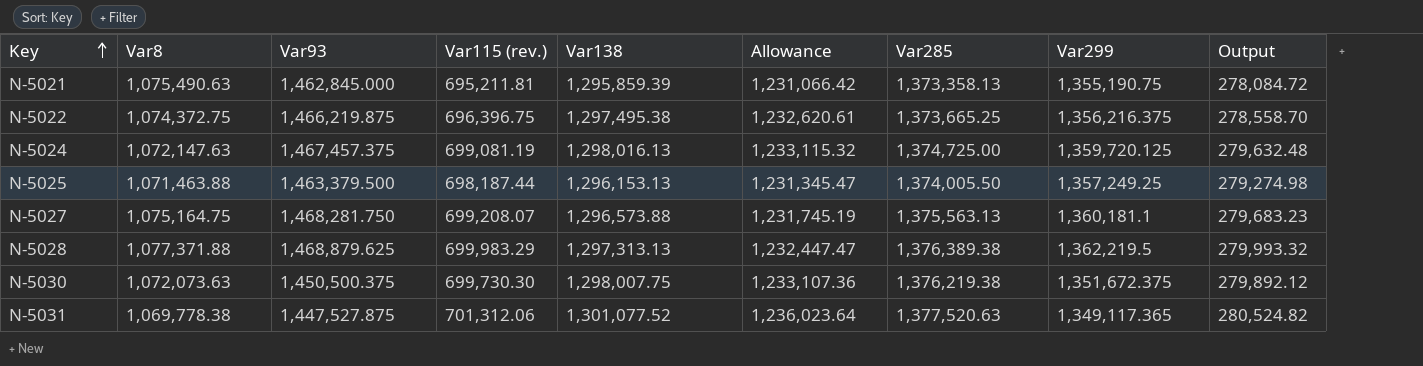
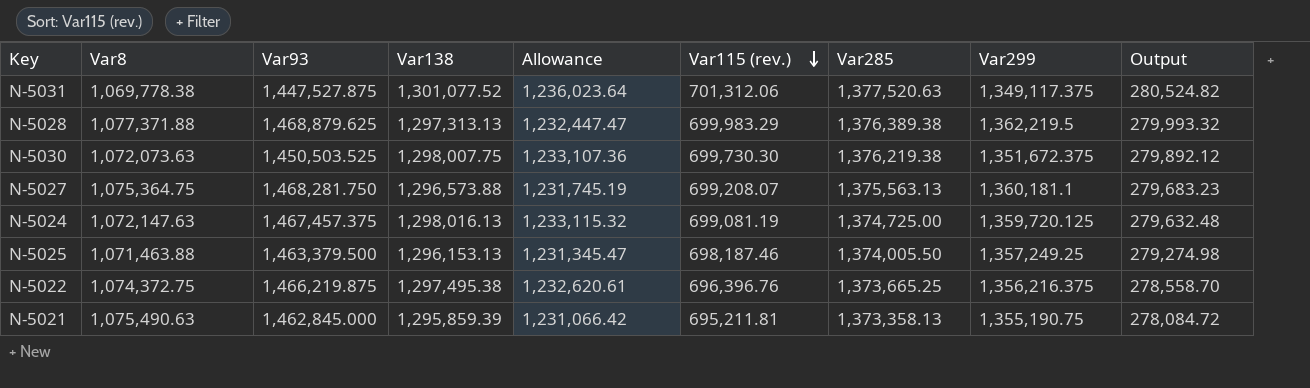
row order: Key ascending -> Var115 (rev.) descending
column Var115 (rev.) | position: 4 -> 6
N-5031 | Var299: 1,349,117.365 -> 1,349,117.375
N-5030 | Var93: 1,450,500.375 -> 1,450,503.525
N-5027 | Var8: 1,075,164.75 -> 1,075,364.75
N-5025 | Var115 (rev.): 698,187.44 -> 698,187.46
N-5022 | Var115 (rev.): 696,396.75 -> 696,396.76

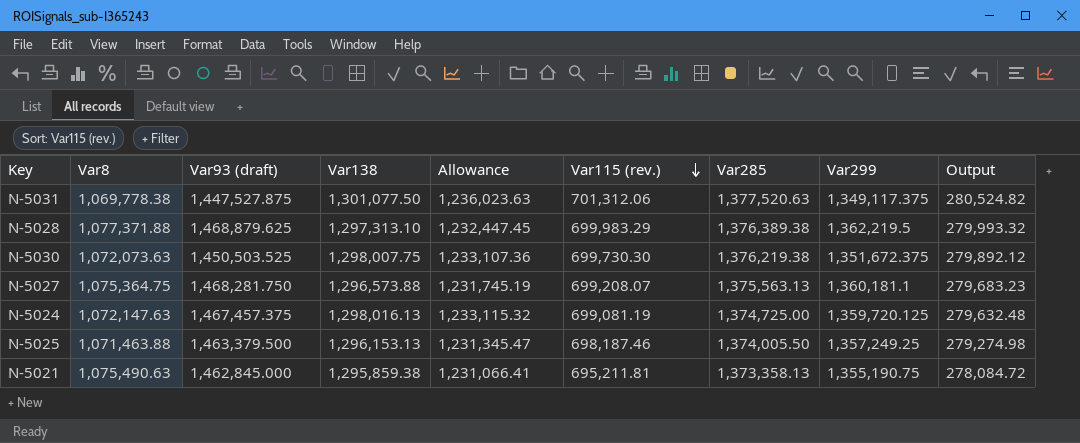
column name: Var93 -> Var93 (draft)
row N-5022: 1,074,372.75 | 1,466,219.875 | 1,297,495.38 | 1,232,620.61 | 696,396.76 | 1,373,665.25 | 1,356,216.375 | 278,558.70 -> none
N-5031 | Var138: 1,301,077.52 -> 1,301,077.50
N-5031 | Allowance: 1,236,023.64 -> 1,236,023.63
N-5028 | Var138: 1,297,313.13 -> 1,297,313.10
N-5028 | Allowance: 1,232,447.47 -> 1,232,447.45
N-5021 | Var138: 1,295,859.39 -> 1,295,859.38
N-5021 | Allowance: 1,231,066.42 -> 1,231,066.41

